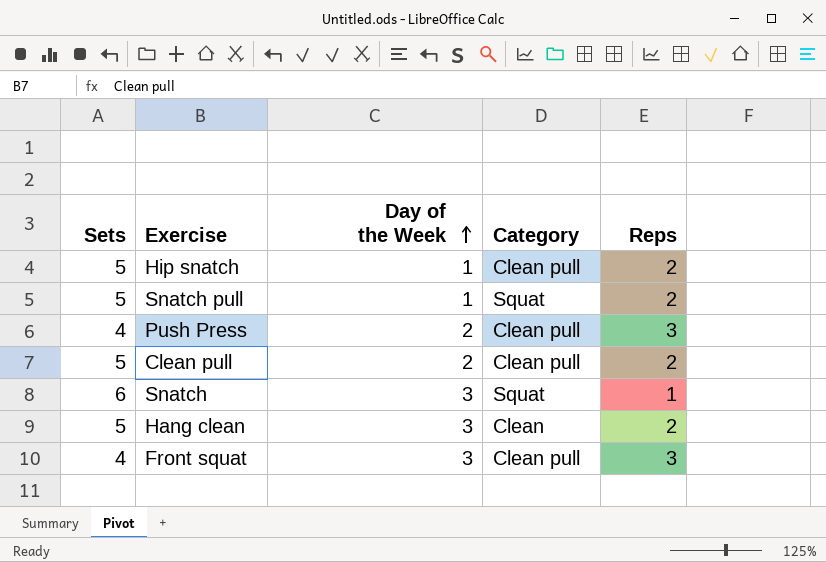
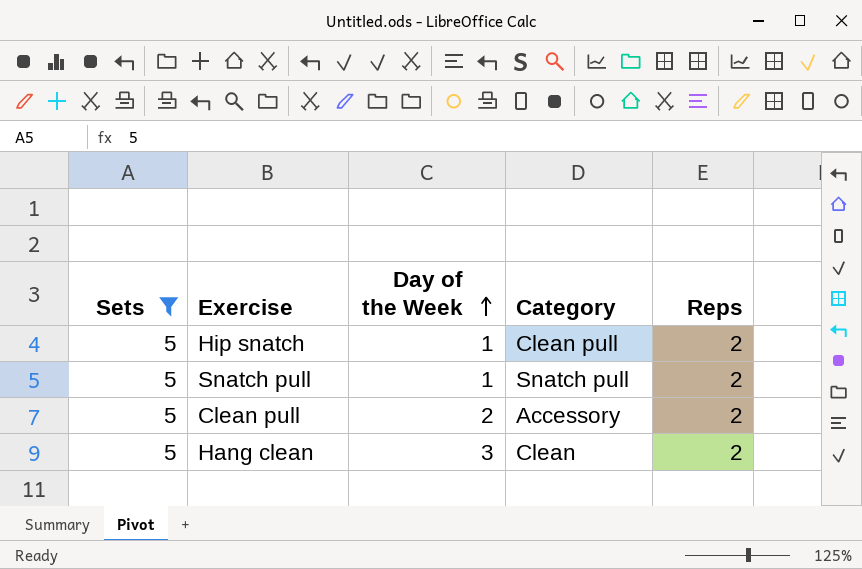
filter: none -> Sets = 5
Snatch pull | Category: Squat -> Snatch pull
Clean pull | Category: Clean pull -> Accessory

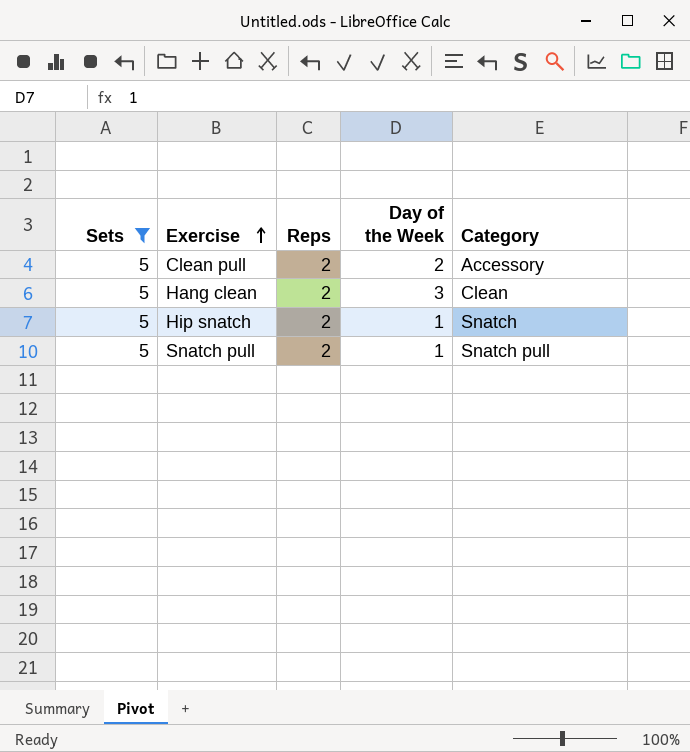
row order: Day of the Week ascending -> Exercise ascending
column Reps | position: 5 -> 3
Hip snatch | Category: Clean pull -> Snatch

